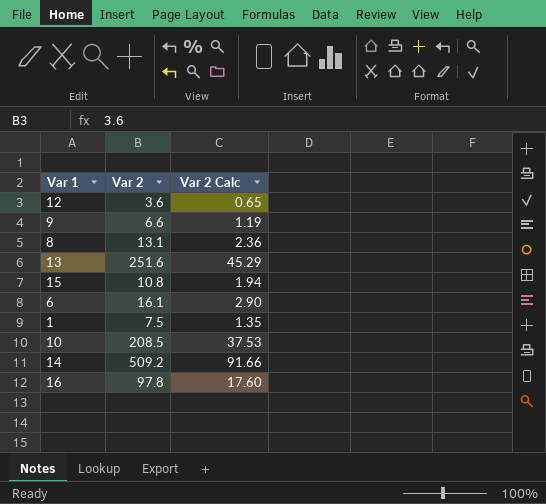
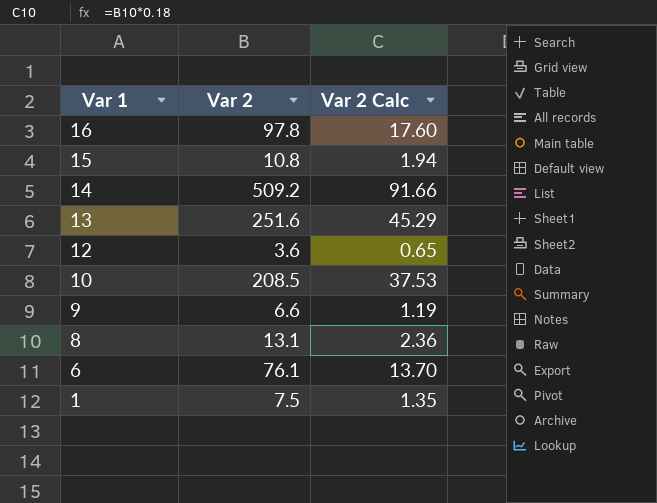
row order: none -> Var 1 descending
6 | Var 2: 16.1 -> 76.1
6 | Var 2 Calc: 2.90 -> 13.70

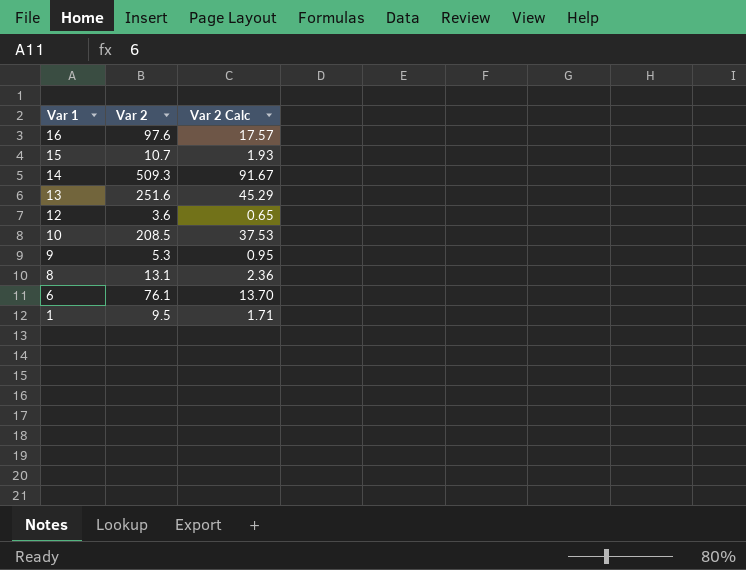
16 | Var 2: 97.8 -> 97.6
16 | Var 2 Calc: 17.60 -> 17.57
15 | Var 2: 10.8 -> 10.7
15 | Var 2 Calc: 1.94 -> 1.93
14 | Var 2: 509.2 -> 509.3
14 | Var 2 Calc: 91.66 -> 91.67
9 | Var 2: 6.6 -> 5.3
9 | Var 2 Calc: 1.19 -> 0.95
1 | Var 2: 7.5 -> 9.5
1 | Var 2 Calc: 1.35 -> 1.71

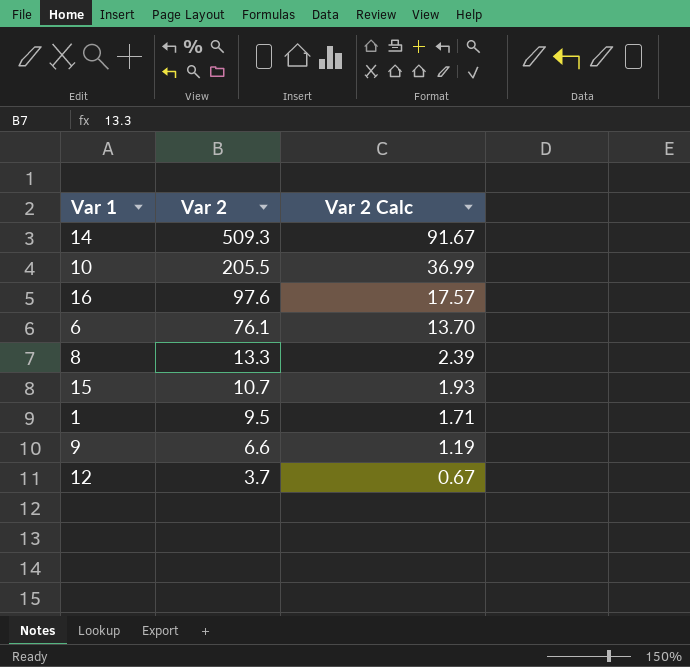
row order: Var 1 descending -> Var 2 descending
row 13: 251.6 | 45.29 -> none
10 | Var 2: 208.5 -> 205.5
10 | Var 2 Calc: 37.53 -> 36.99
8 | Var 2: 13.1 -> 13.3
8 | Var 2 Calc: 2.36 -> 2.39
9 | Var 2: 5.3 -> 6.6
9 | Var 2 Calc: 0.95 -> 1.19
12 | Var 2: 3.6 -> 3.7
12 | Var 2 Calc: 0.65 -> 0.67

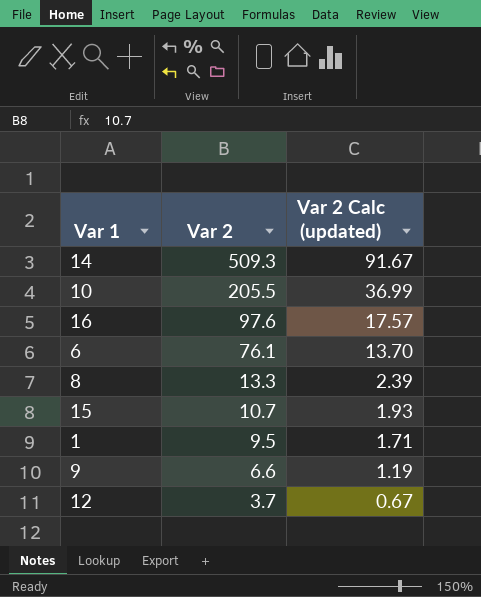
column name: Var 2 Calc -> Var 2 Calc (updated)

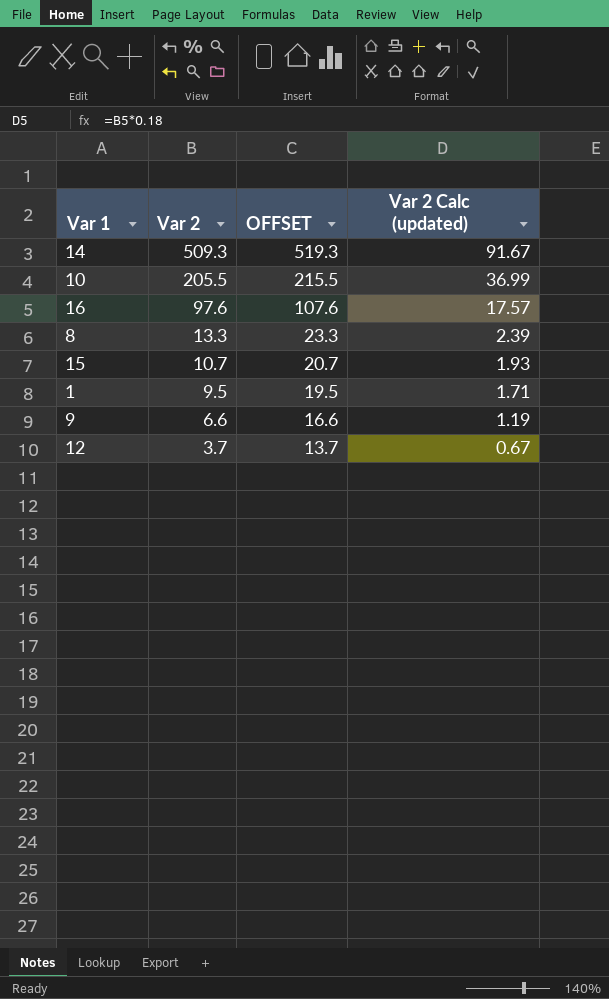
column OFFSET | formula: none -> [Var 2] + 10
row 6: 76.1 | 13.70 -> none

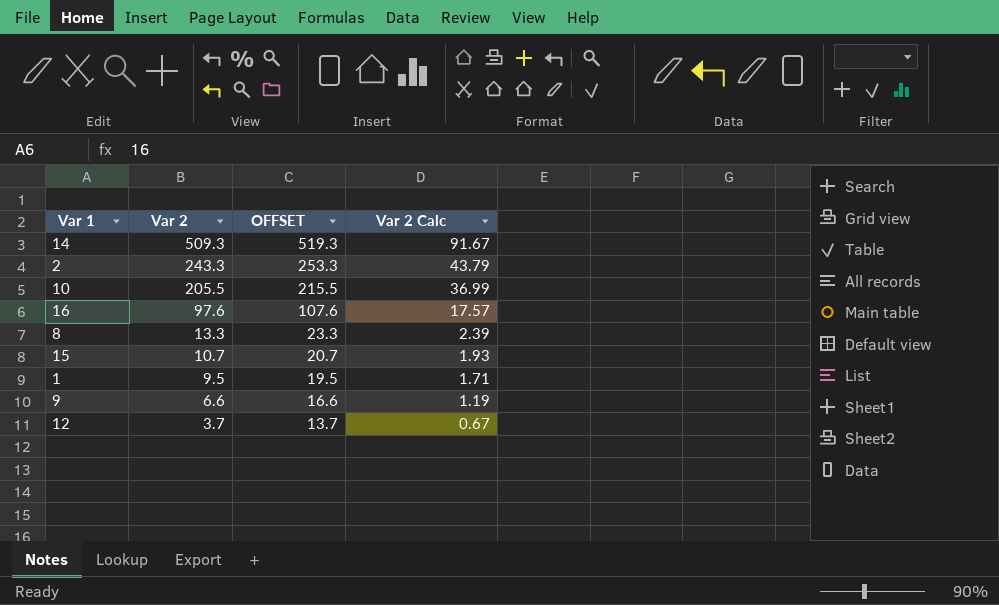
column name: Var 2 Calc (updated) -> Var 2 Calc
row 2: none -> 243.3 | 253.3 | 43.79

